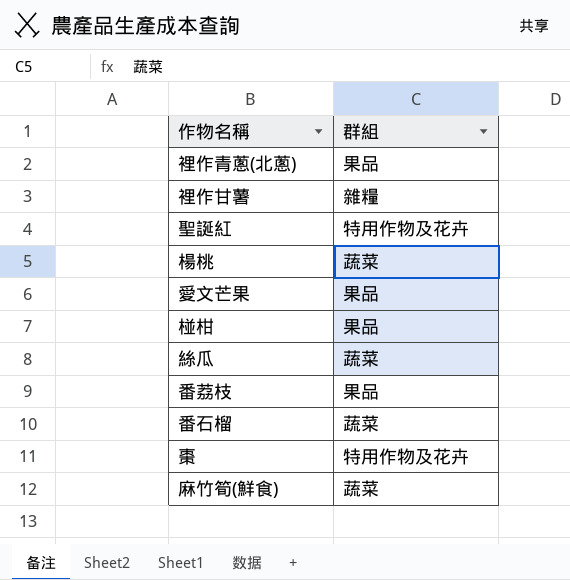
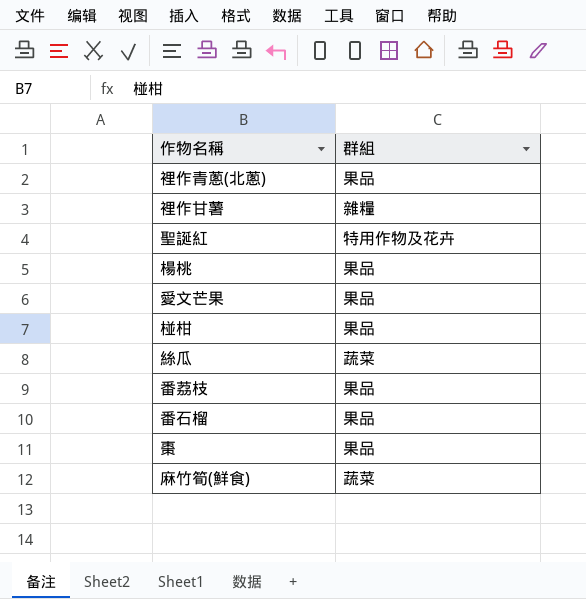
楊桃 | 群組: 蔬菜 -> 果品
番石榴 | 群組: 蔬菜 -> 果品
棗 | 群組: 特用作物及花卉 -> 果品

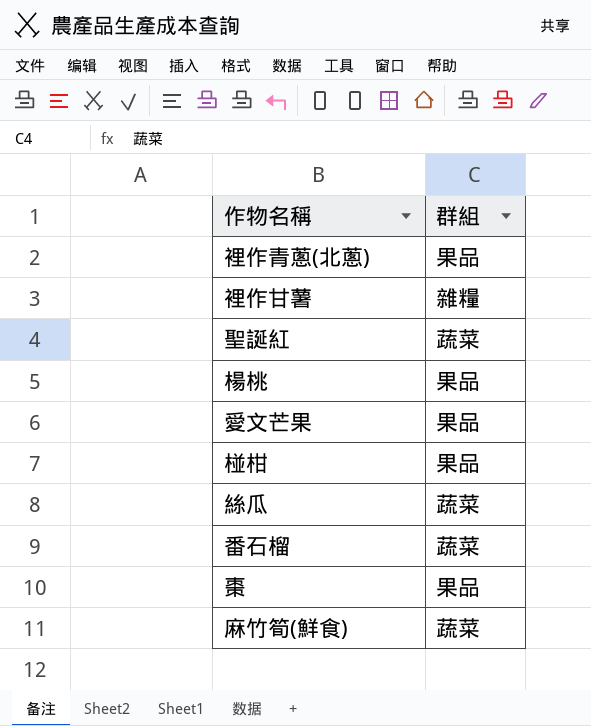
row 番荔枝: 果品 -> none
聖誕紅 | 群組: 特用作物及花卉 -> 蔬菜
番石榴 | 群組: 果品 -> 蔬菜

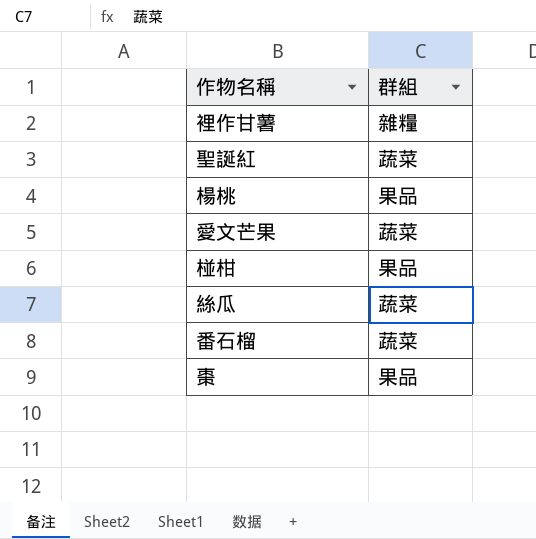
row 裡作青蔥(北蔥): 果品 -> none
row 麻竹筍(鮮食): 蔬菜 -> none
愛文芒果 | 群組: 果品 -> 蔬菜

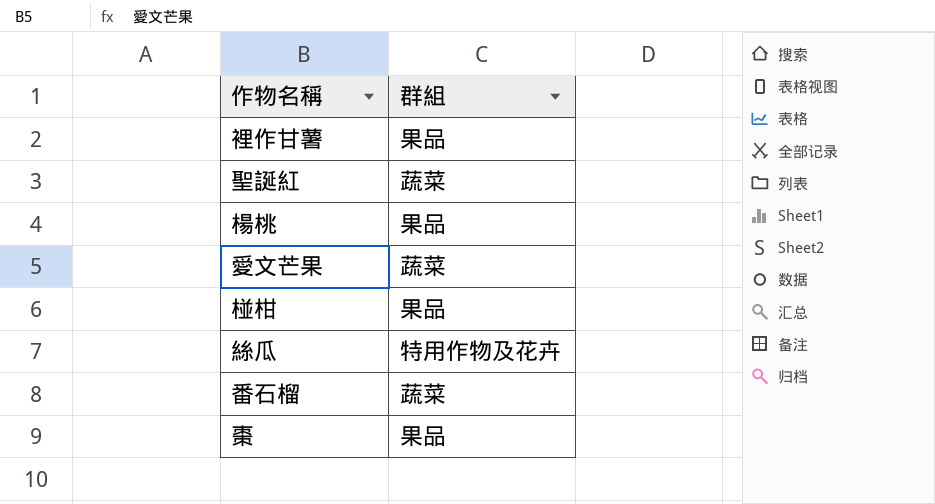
裡作甘薯 | 群組: 雜糧 -> 果品
絲瓜 | 群組: 蔬菜 -> 特用作物及花卉

